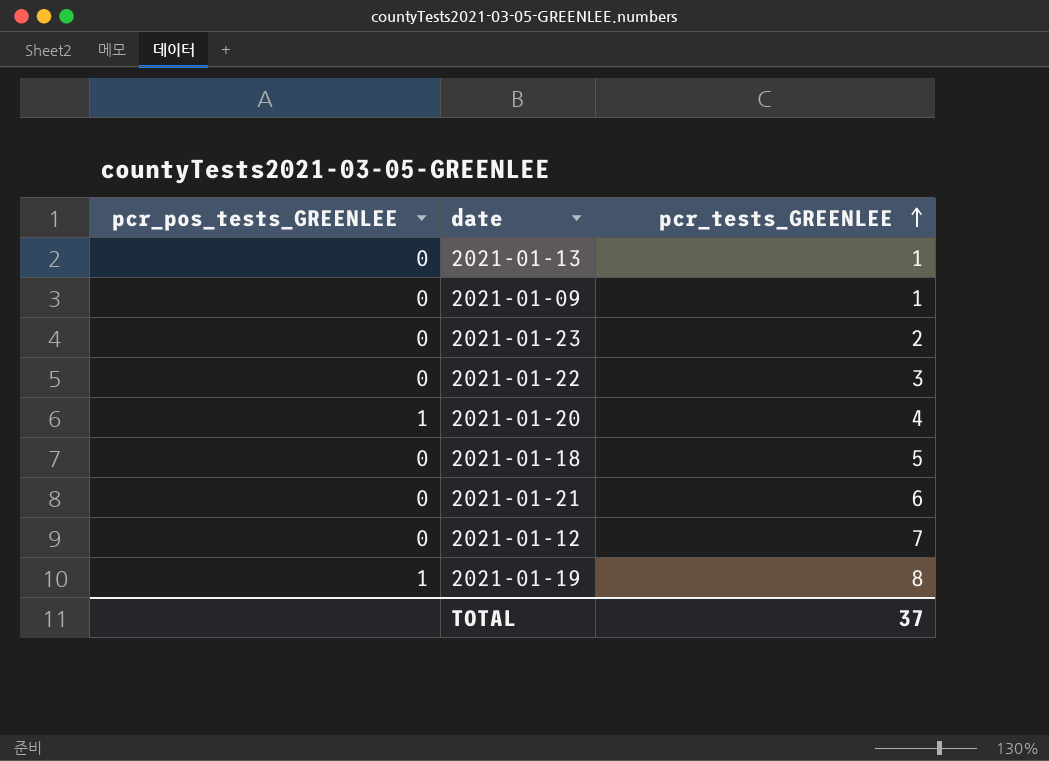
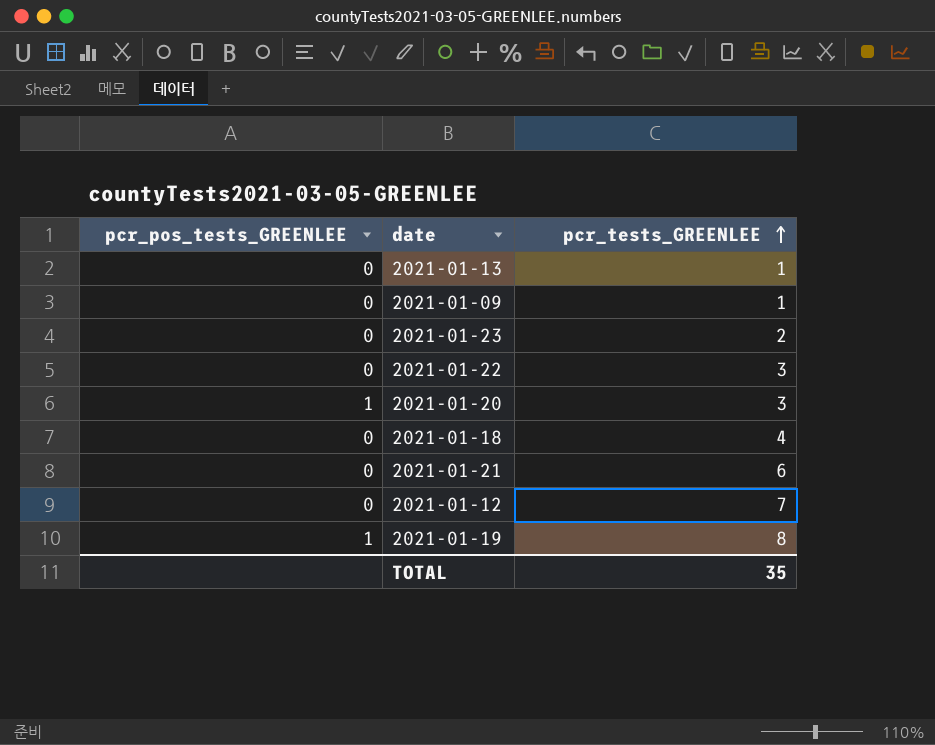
2021-01-20 | pcr_tests_GREENLEE: 4 -> 3
2021-01-18 | pcr_tests_GREENLEE: 5 -> 4
TOTAL | pcr_tests_GREENLEE: 37 -> 35

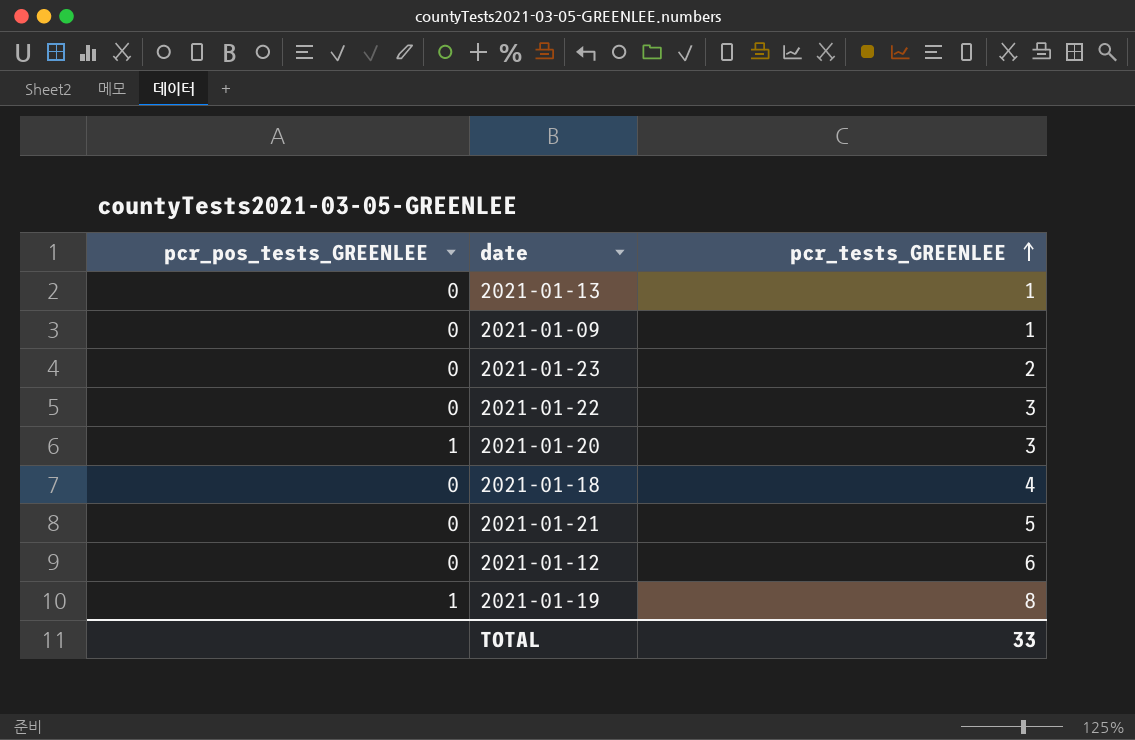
2021-01-21 | pcr_tests_GREENLEE: 6 -> 5
2021-01-12 | pcr_tests_GREENLEE: 7 -> 6
TOTAL | pcr_tests_GREENLEE: 35 -> 33

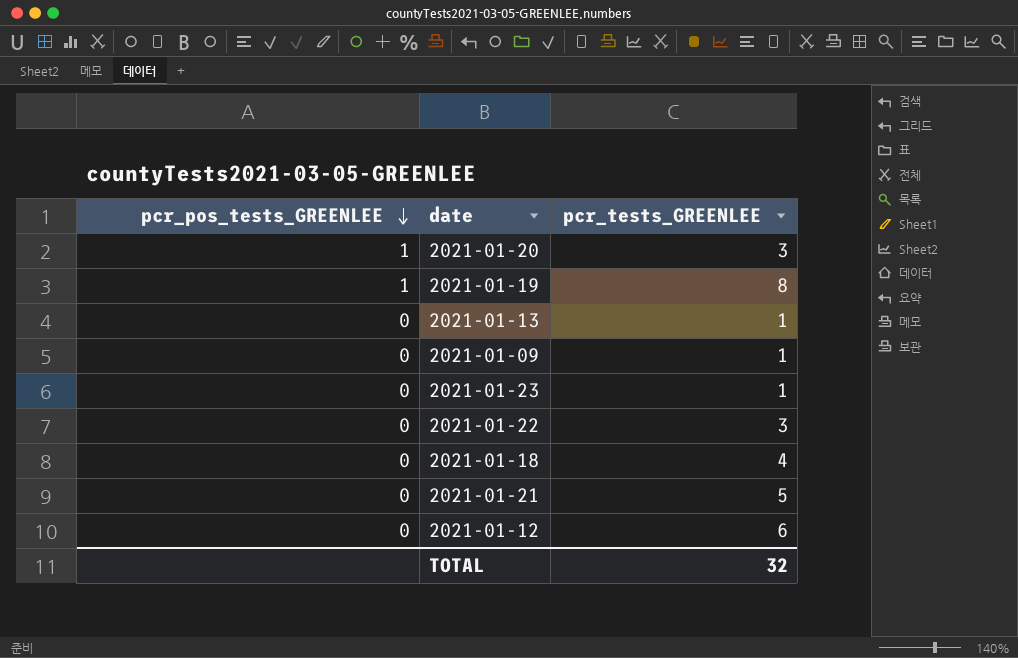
row order: pcr_tests_GREENLEE ascending -> pcr_pos_tests_GREENLEE descending
2021-01-23 | pcr_tests_GREENLEE: 2 -> 1
TOTAL | pcr_tests_GREENLEE: 33 -> 32

